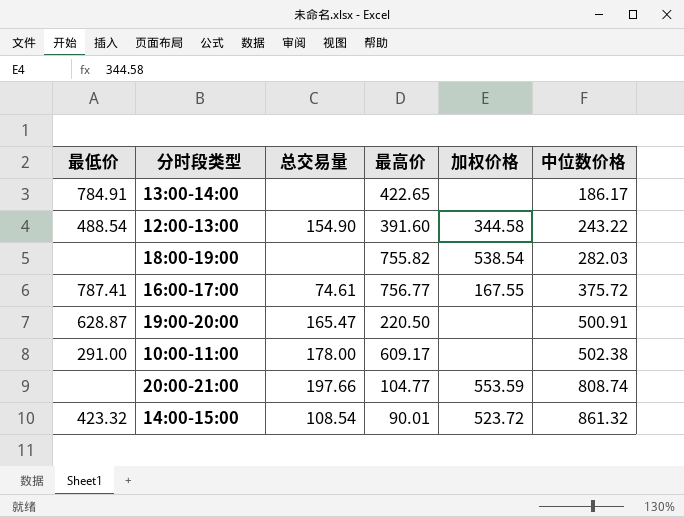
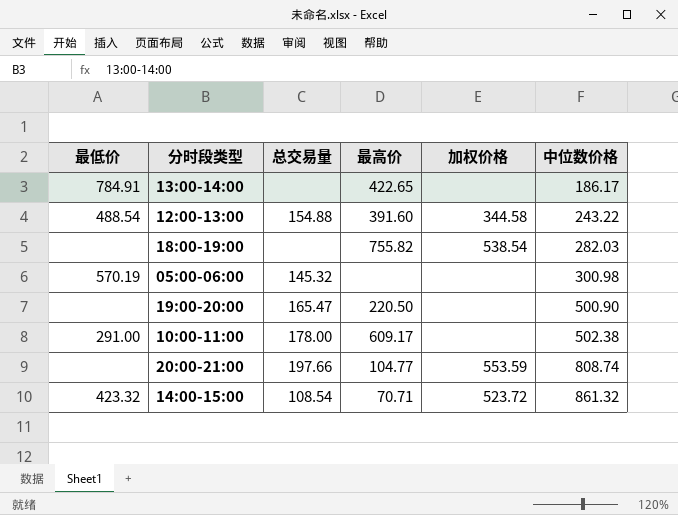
row 16:00-17:00: 787.41 | 74.61 | 756.77 | 167.55 | 375.72 -> none
12:00-13:00 | 总交易量: 154.90 -> 154.88
row 05:00-06:00: none -> 570.19 | 145.32 | none | none | 300.98
19:00-20:00 | 最低价: 628.87 -> none
19:00-20:00 | 中位数价格: 500.91 -> 500.90
14:00-15:00 | 最高价: 90.01 -> 70.71

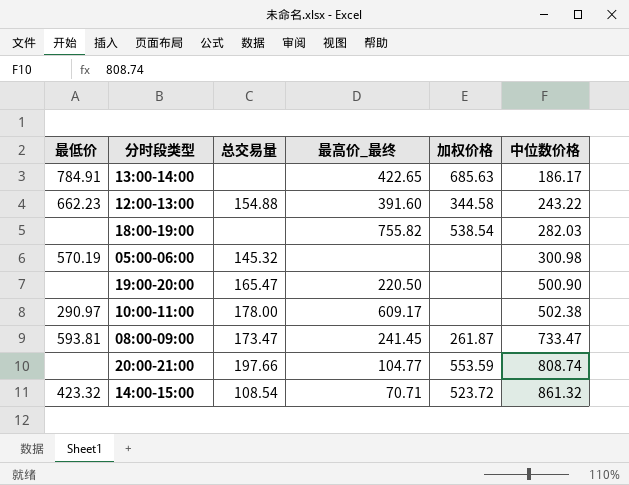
column name: 最高价 -> 最高价_最终
13:00-14:00 | 加权价格: none -> 685.63
12:00-13:00 | 最低价: 488.54 -> 662.23
10:00-11:00 | 最低价: 291.00 -> 290.97
row 08:00-09:00: none -> 593.81 | 173.47 | 241.45 | 261.87 | 733.47

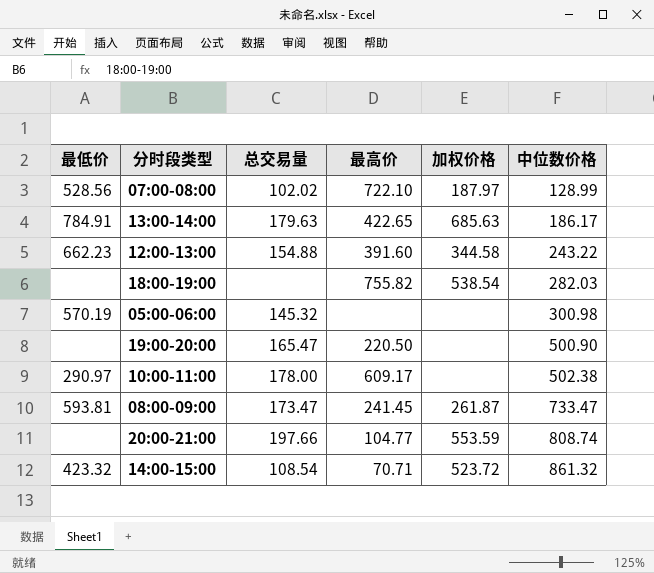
column name: 最高价_最终 -> 最高价
row 07:00-08:00: none -> 528.56 | 102.02 | 722.10 | 187.97 | 128.99
13:00-14:00 | 总交易量: none -> 179.63

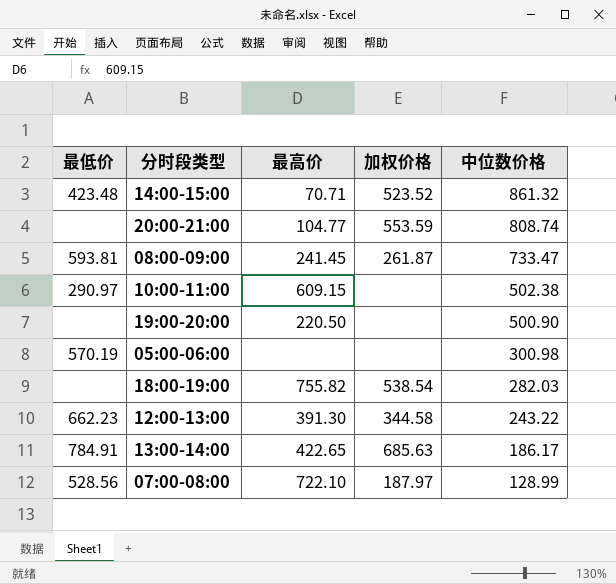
row order: 中位数价格 ascending -> 中位数价格 descending
column 总交易量 | position: 3 -> none
14:00-15:00 | 最低价: 423.32 -> 423.48
14:00-15:00 | 加权价格: 523.72 -> 523.52
10:00-11:00 | 最高价: 609.17 -> 609.15
12:00-13:00 | 最高价: 391.60 -> 391.30

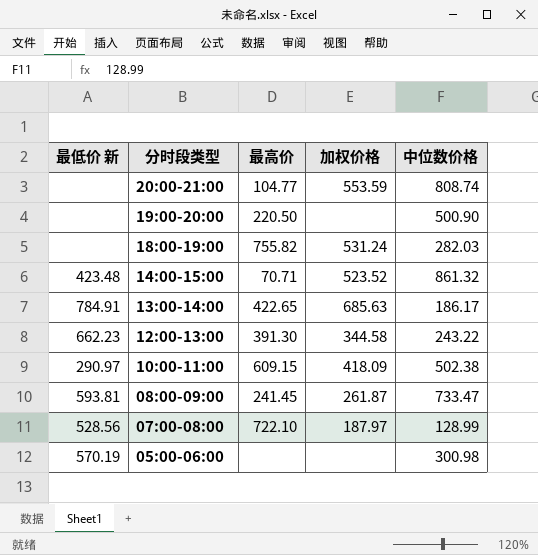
row order: 中位数价格 descending -> 分时段类型 descending
column name: 最低价 -> 最低价 新
18:00-19:00 | 加权价格: 538.54 -> 531.24
10:00-11:00 | 加权价格: none -> 418.09

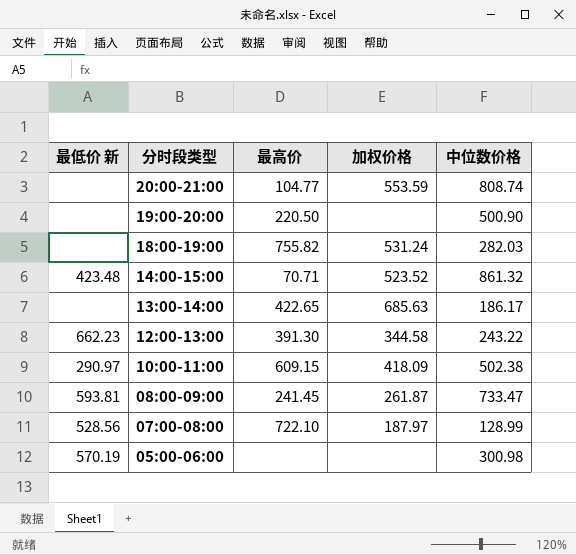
13:00-14:00 | 最低价 新: 784.91 -> none

